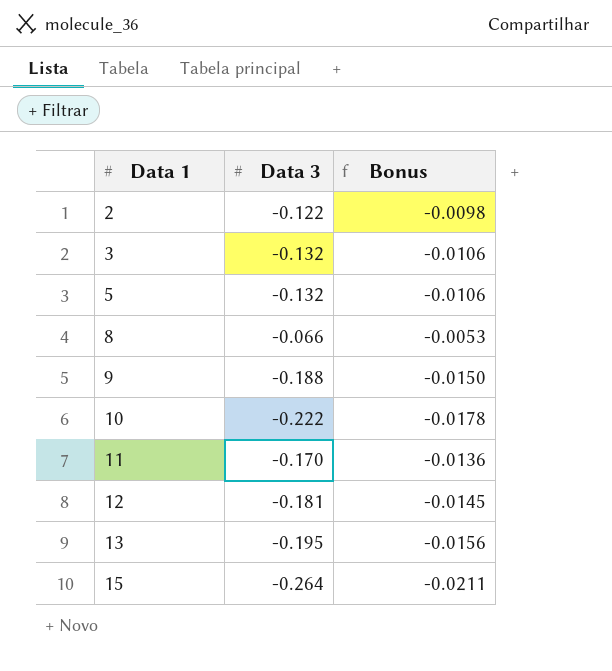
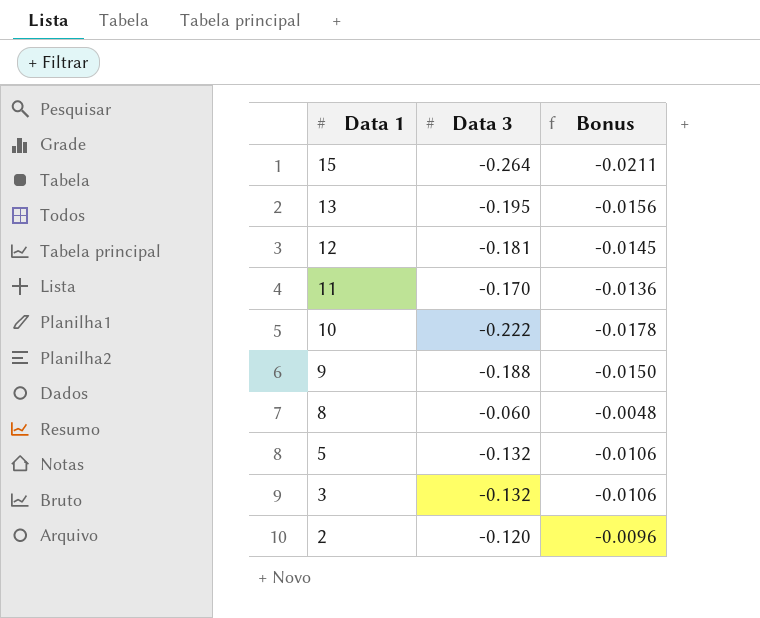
row order: Data 1 ascending -> Data 1 descending
8 | Data 3: -0.066 -> -0.060
8 | Bonus: -0.0053 -> -0.0048
2 | Data 3: -0.122 -> -0.120
2 | Bonus: -0.0098 -> -0.0096

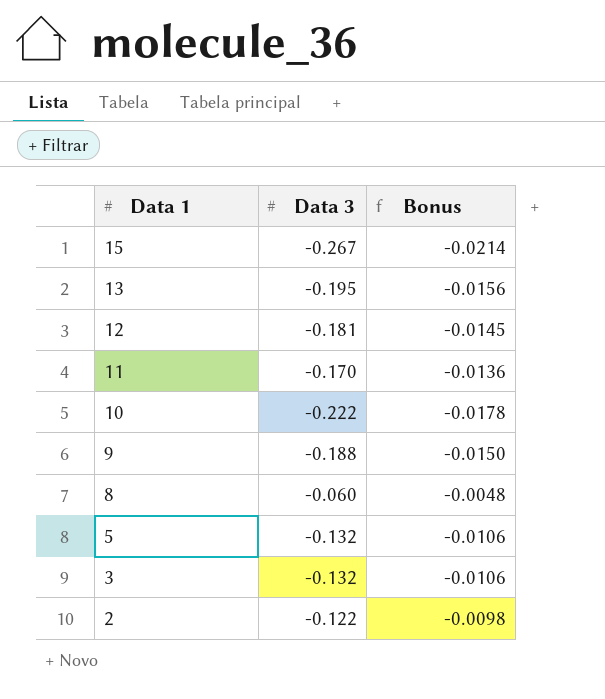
15 | Data 3: -0.264 -> -0.267
15 | Bonus: -0.0211 -> -0.0214
2 | Data 3: -0.120 -> -0.122
2 | Bonus: -0.0096 -> -0.0098

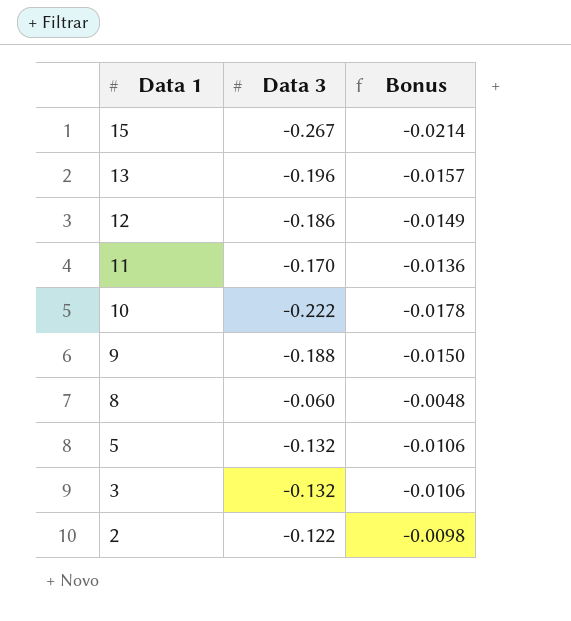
13 | Data 3: -0.195 -> -0.196
13 | Bonus: -0.0156 -> -0.0157
12 | Data 3: -0.181 -> -0.186
12 | Bonus: -0.0145 -> -0.0149

